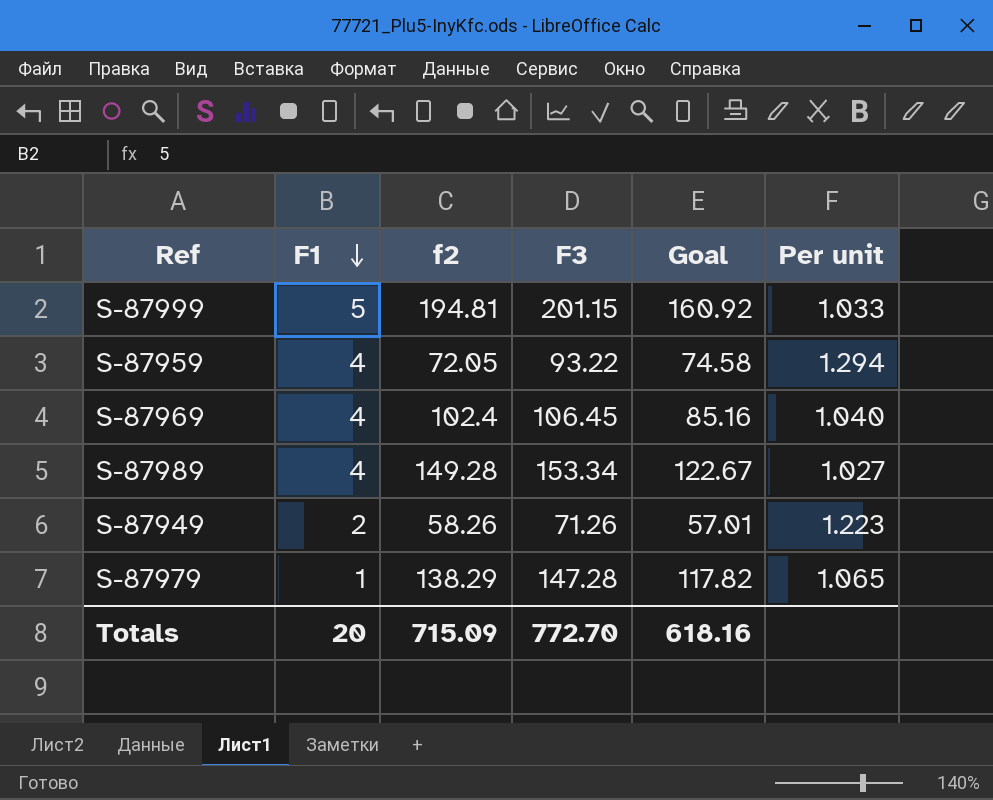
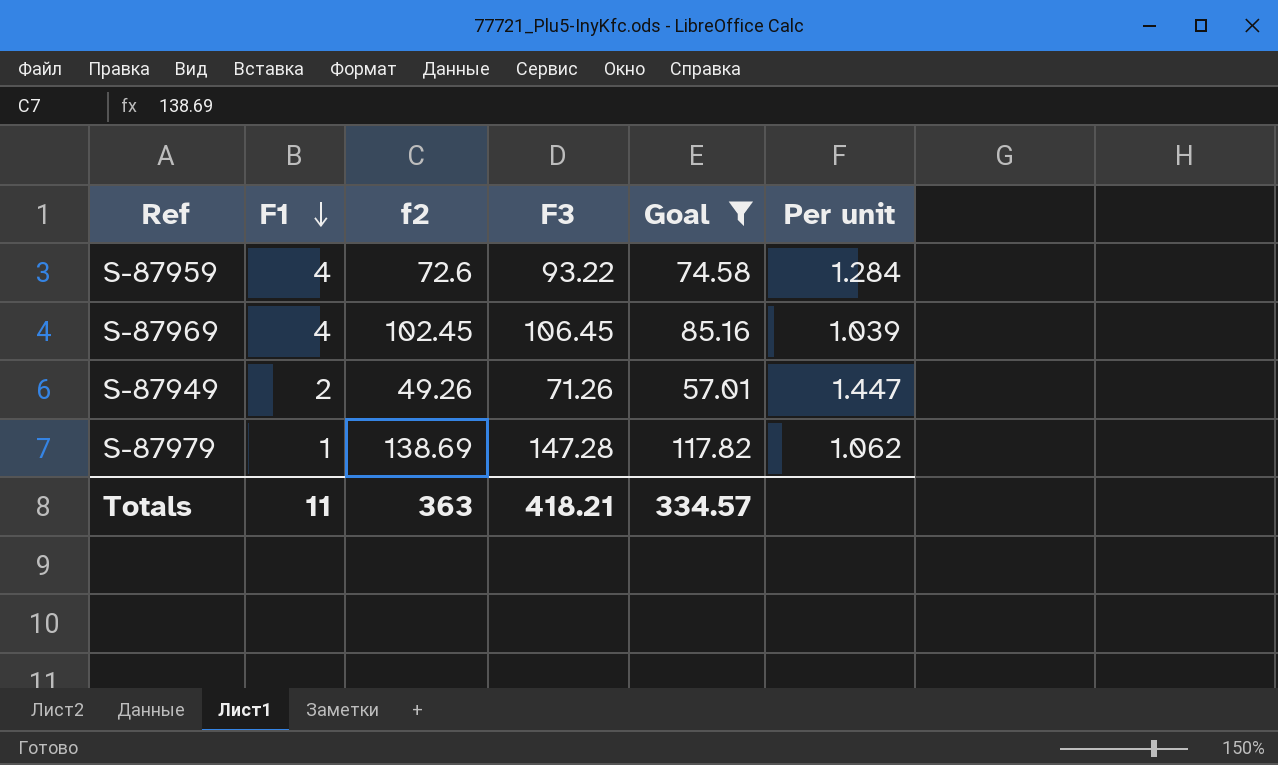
filter: none -> Goal <= 117.82
S-87959 | f2: 72.05 -> 72.6
S-87959 | Per unit: 1.294 -> 1.284
S-87969 | f2: 102.4 -> 102.45
S-87969 | Per unit: 1.040 -> 1.039
S-87949 | f2: 58.26 -> 49.26
S-87949 | Per unit: 1.223 -> 1.447
S-87979 | f2: 138.29 -> 138.69
S-87979 | Per unit: 1.065 -> 1.062
Totals | F1: 20 -> 11
Totals | f2: 715.09 -> 363
Totals | F3: 772.70 -> 418.21
Totals | Goal: 618.16 -> 334.57

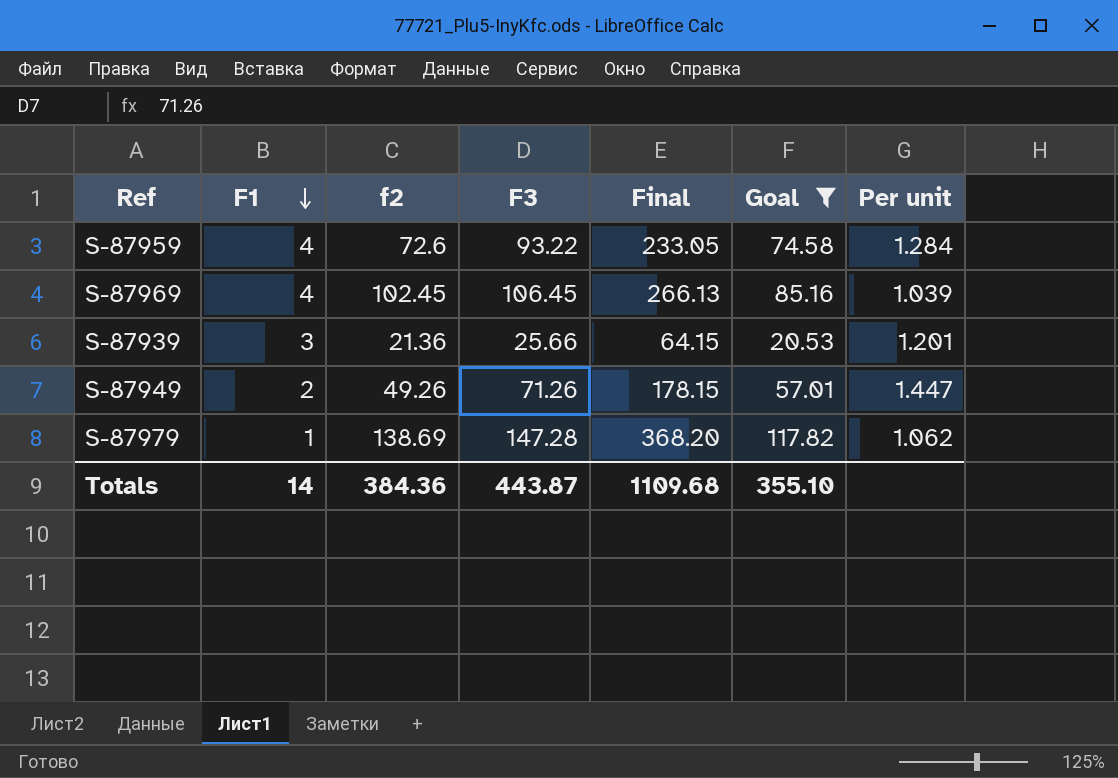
column Final | formula: none -> [F3] * 2.5
row S-87939: none -> 3 | 21.36 | 25.66 | 64.15 | 20.53 | 1.201
Totals | F1: 11 -> 14
Totals | f2: 363 -> 384.36
Totals | F3: 418.21 -> 443.87
Totals | Goal: 334.57 -> 355.10

